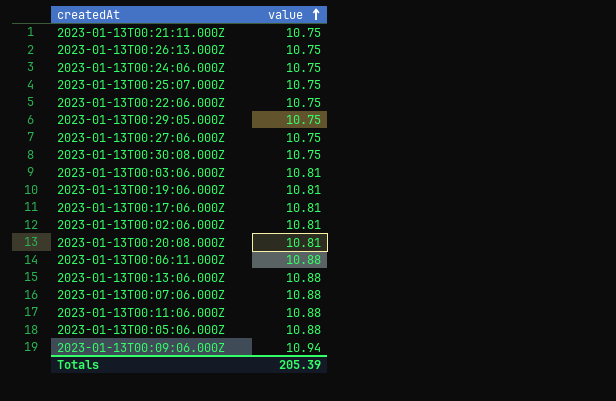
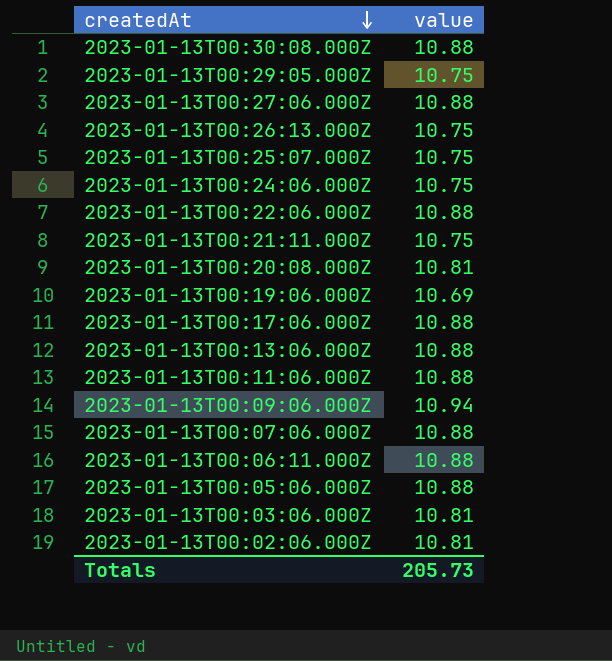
row order: value ascending -> createdAt descending
2023-01-13T00:30:08.000Z | value: 10.75 -> 10.88
2023-01-13T00:27:06.000Z | value: 10.75 -> 10.88
2023-01-13T00:22:06.000Z | value: 10.75 -> 10.88
2023-01-13T00:19:06.000Z | value: 10.81 -> 10.69
2023-01-13T00:17:06.000Z | value: 10.81 -> 10.88
Totals | value: 205.39 -> 205.73

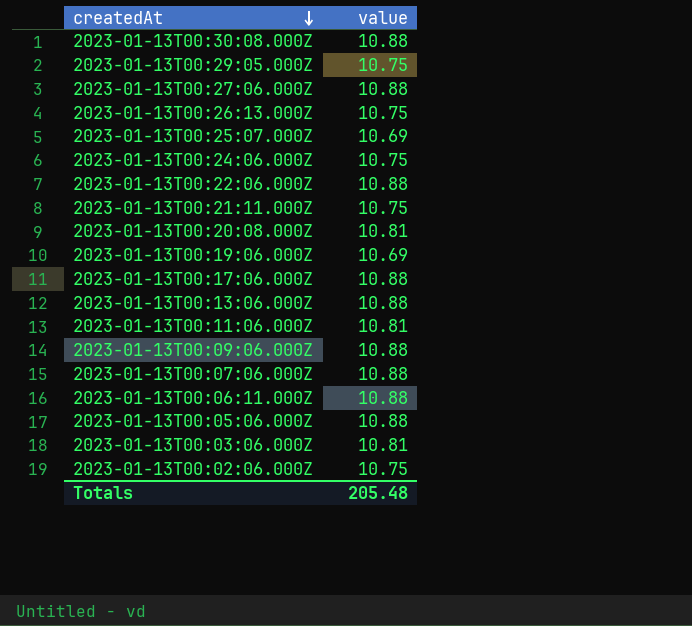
2023-01-13T00:25:07.000Z | value: 10.75 -> 10.69
2023-01-13T00:11:06.000Z | value: 10.88 -> 10.81
2023-01-13T00:09:06.000Z | value: 10.94 -> 10.88
2023-01-13T00:02:06.000Z | value: 10.81 -> 10.75
Totals | value: 205.73 -> 205.48

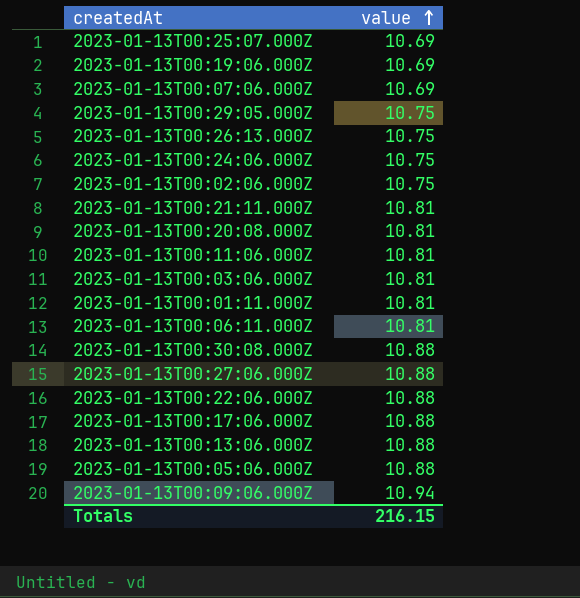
row order: createdAt descending -> value ascending
2023-01-13T00:07:06.000Z | value: 10.88 -> 10.69
2023-01-13T00:21:11.000Z | value: 10.75 -> 10.81
row 2023-01-13T00:01:11.000Z: none -> 10.81
2023-01-13T00:06:11.000Z | value: 10.88 -> 10.81
2023-01-13T00:09:06.000Z | value: 10.88 -> 10.94
Totals | value: 205.48 -> 216.15

